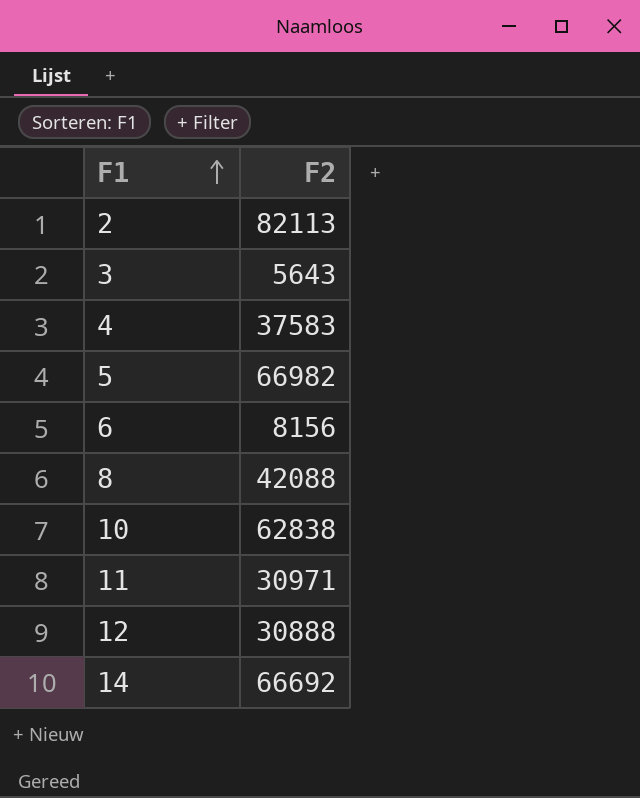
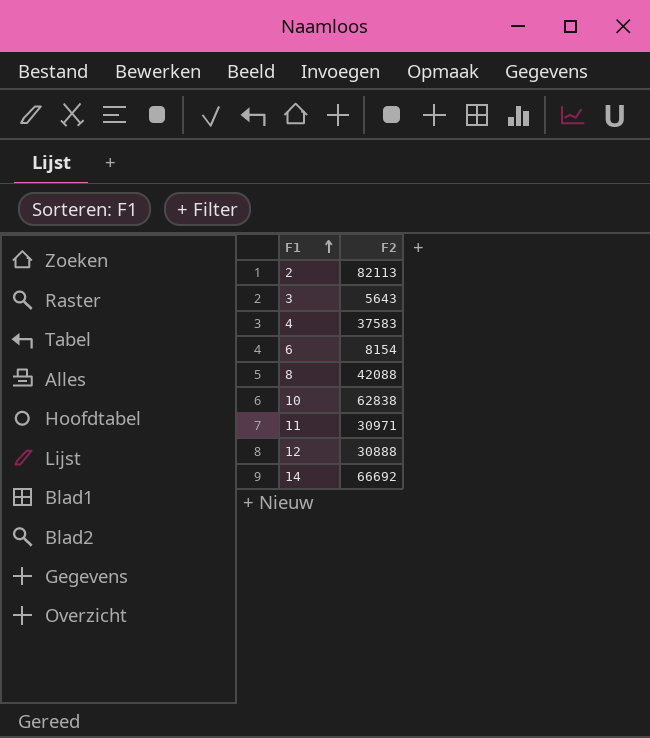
row 5: 66982 -> none
6 | F2: 8156 -> 8154

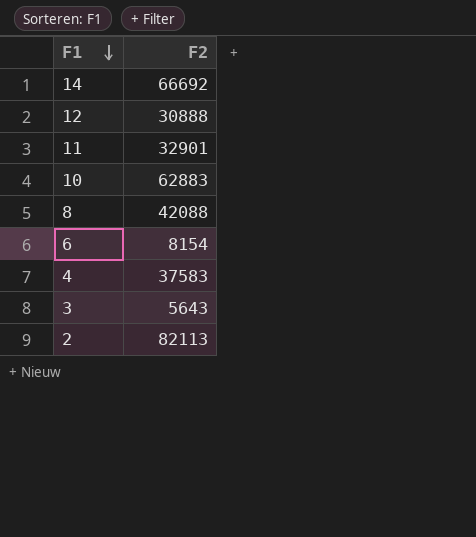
row order: F1 ascending -> F1 descending
11 | F2: 30971 -> 32901
10 | F2: 62838 -> 62883

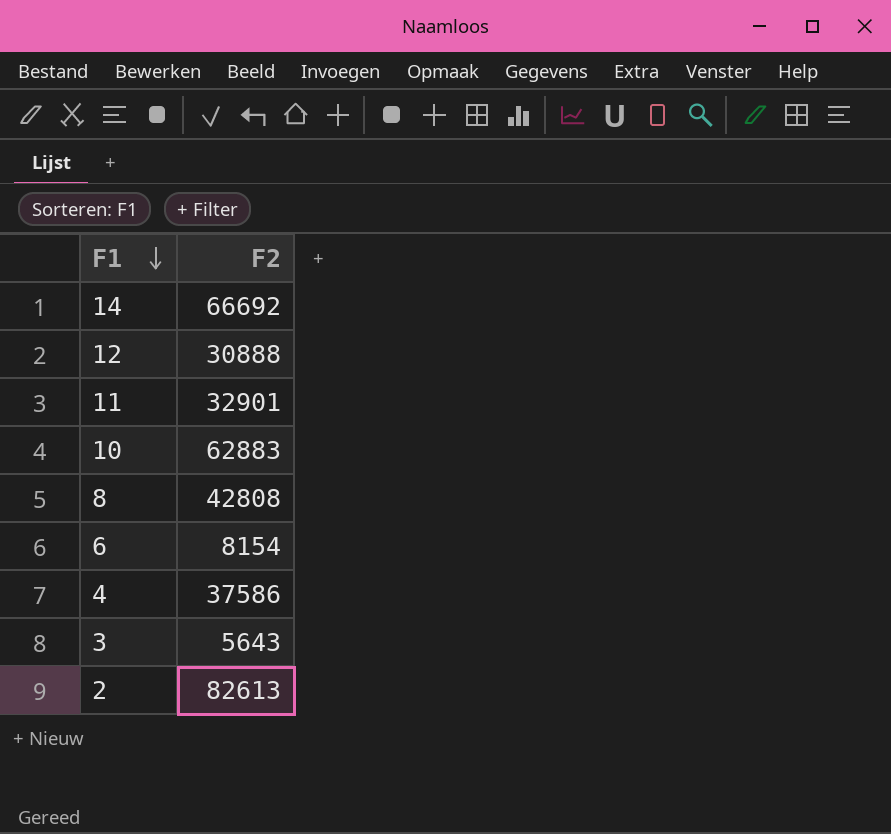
8 | F2: 42088 -> 42808
4 | F2: 37583 -> 37586
2 | F2: 82113 -> 82613

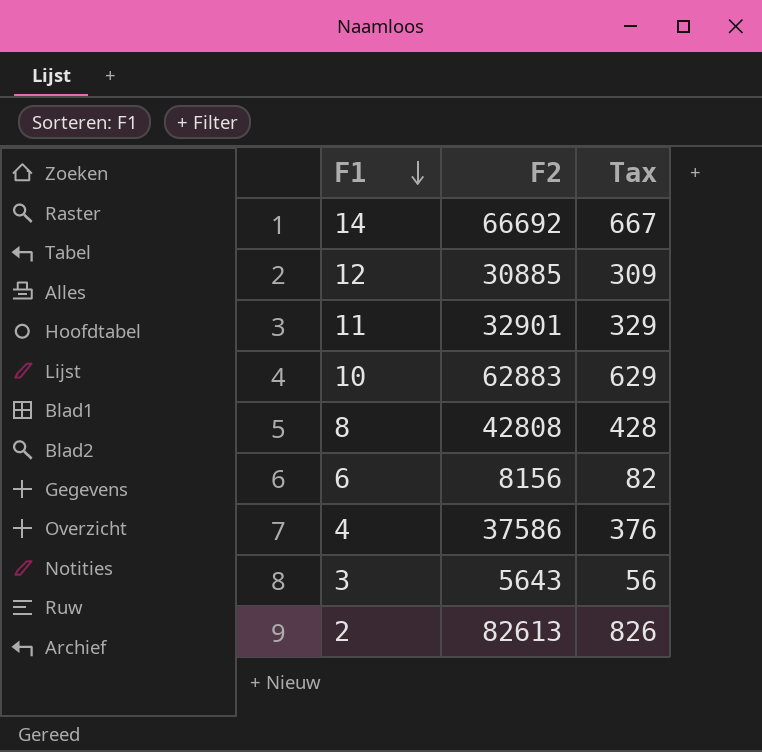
column Tax | formula: none -> [F2] * 0.01
12 | F2: 30888 -> 30885
6 | F2: 8154 -> 8156

